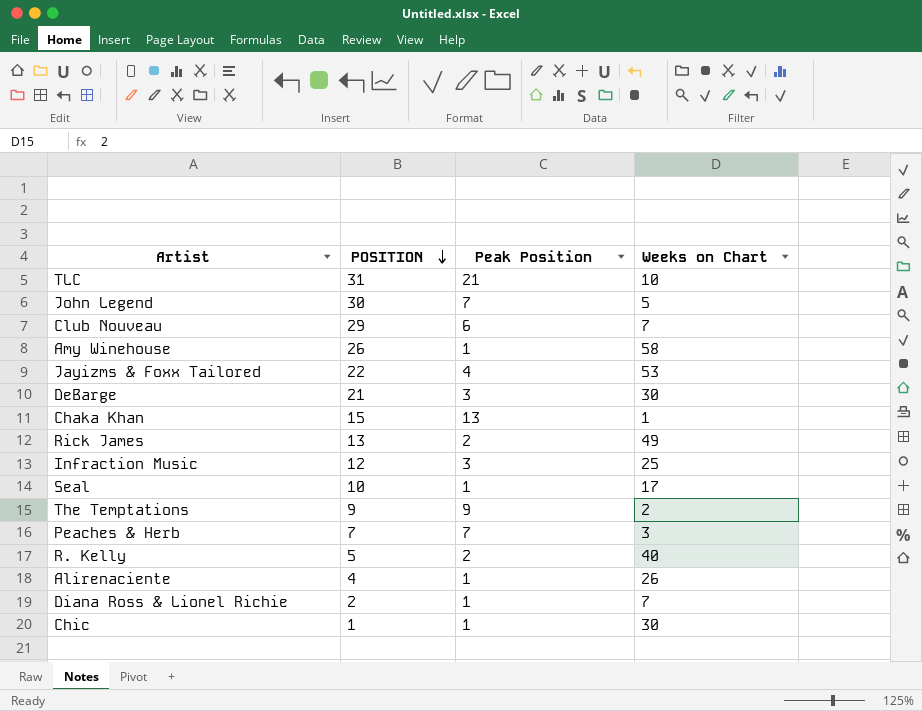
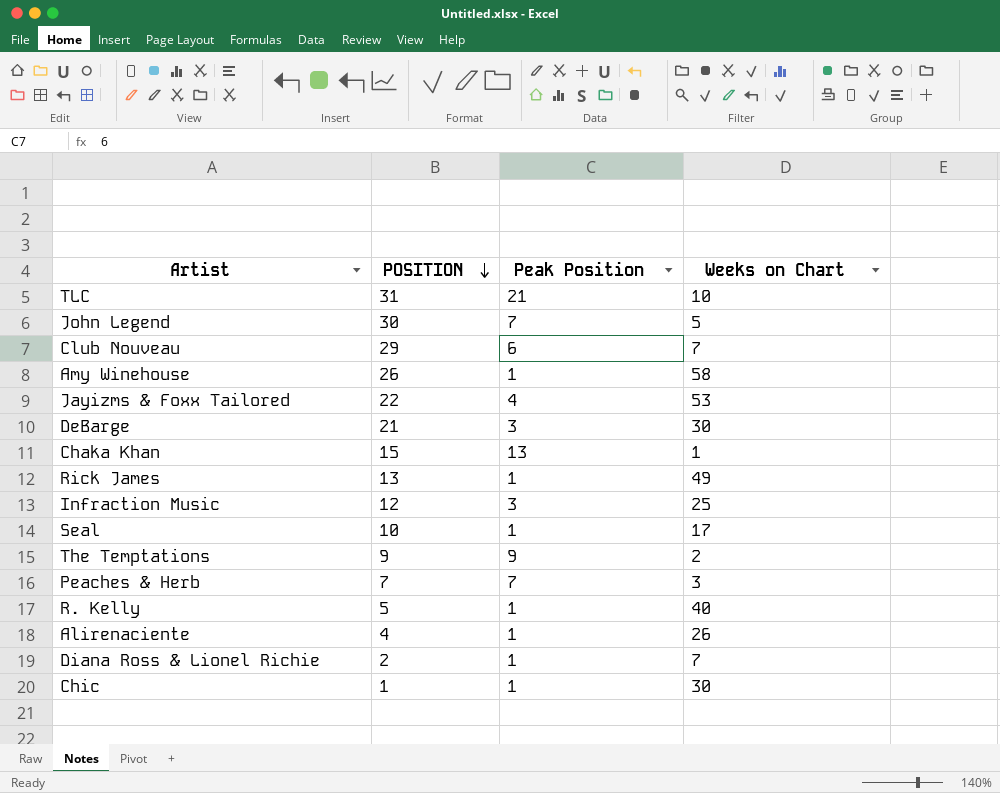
Rick James | Peak Position: 2 -> 1
R. Kelly | Peak Position: 2 -> 1

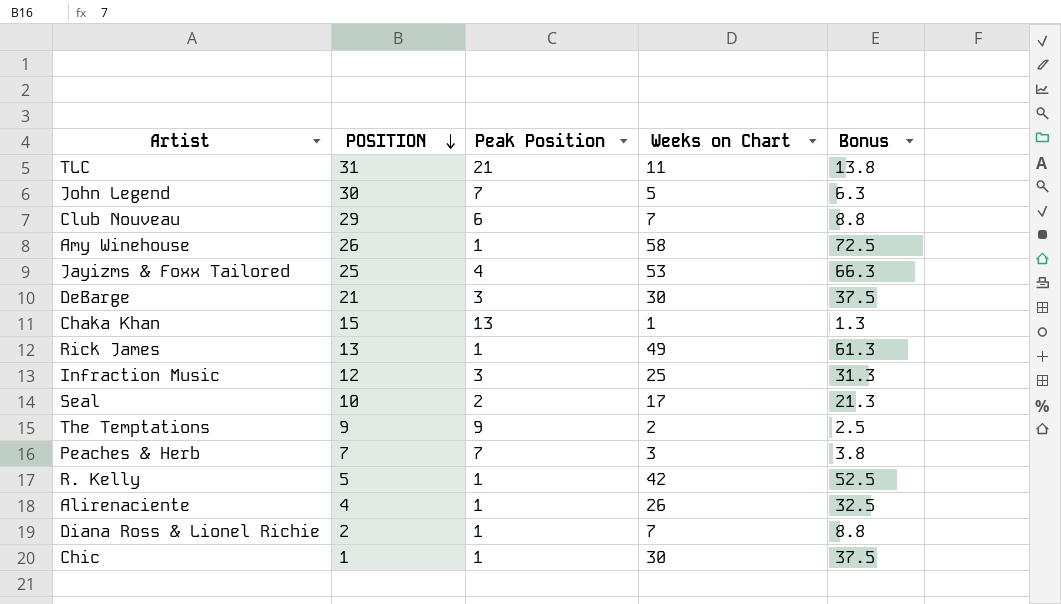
column Bonus | formula: none -> [Weeks on Chart] * 1.25
TLC | Weeks on Chart: 10 -> 11
Jayizms & Foxx Tailored | POSITION: 22 -> 25
Seal | Peak Position: 1 -> 2
R. Kelly | Weeks on Chart: 40 -> 42

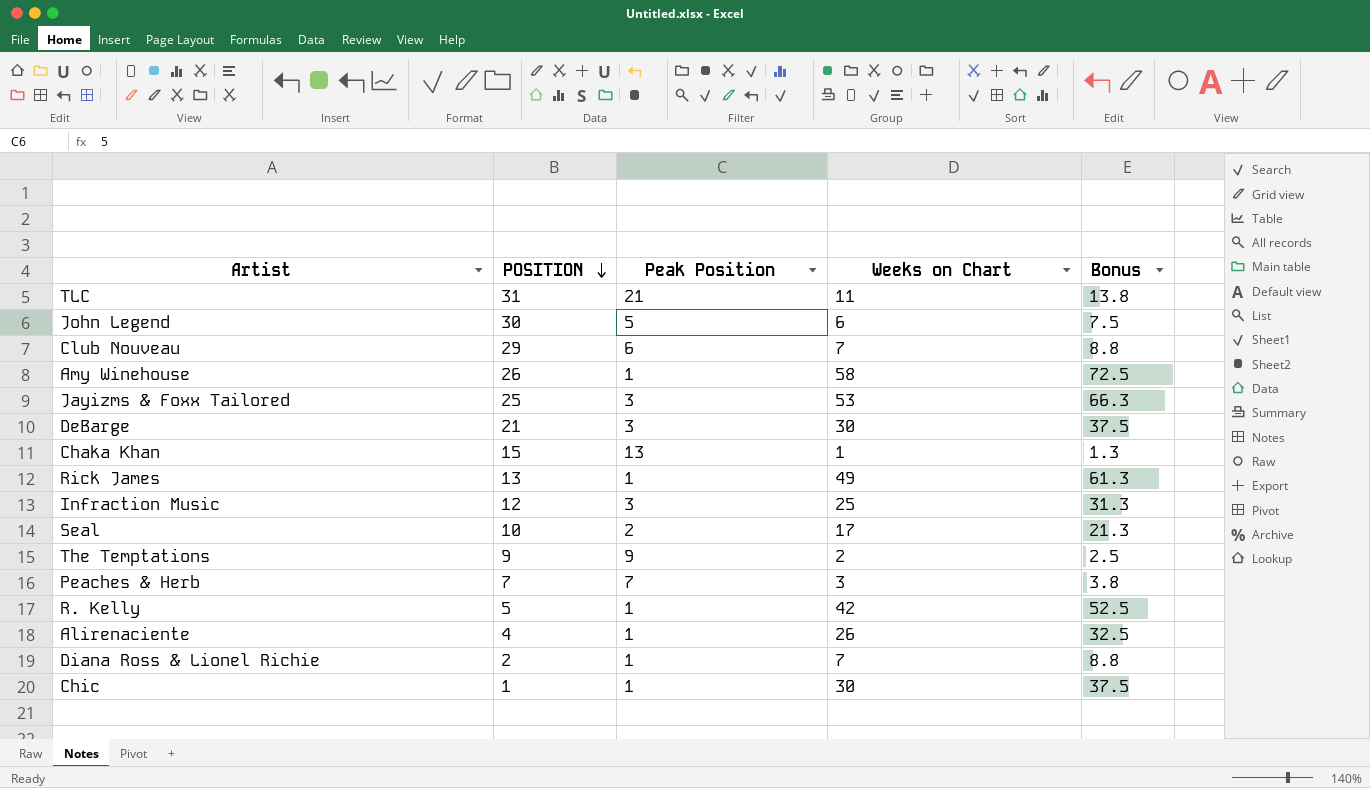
John Legend | Peak Position: 7 -> 5
John Legend | Weeks on Chart: 5 -> 6
John Legend | Bonus: 6.3 -> 7.5
Jayizms & Foxx Tailored | Peak Position: 4 -> 3

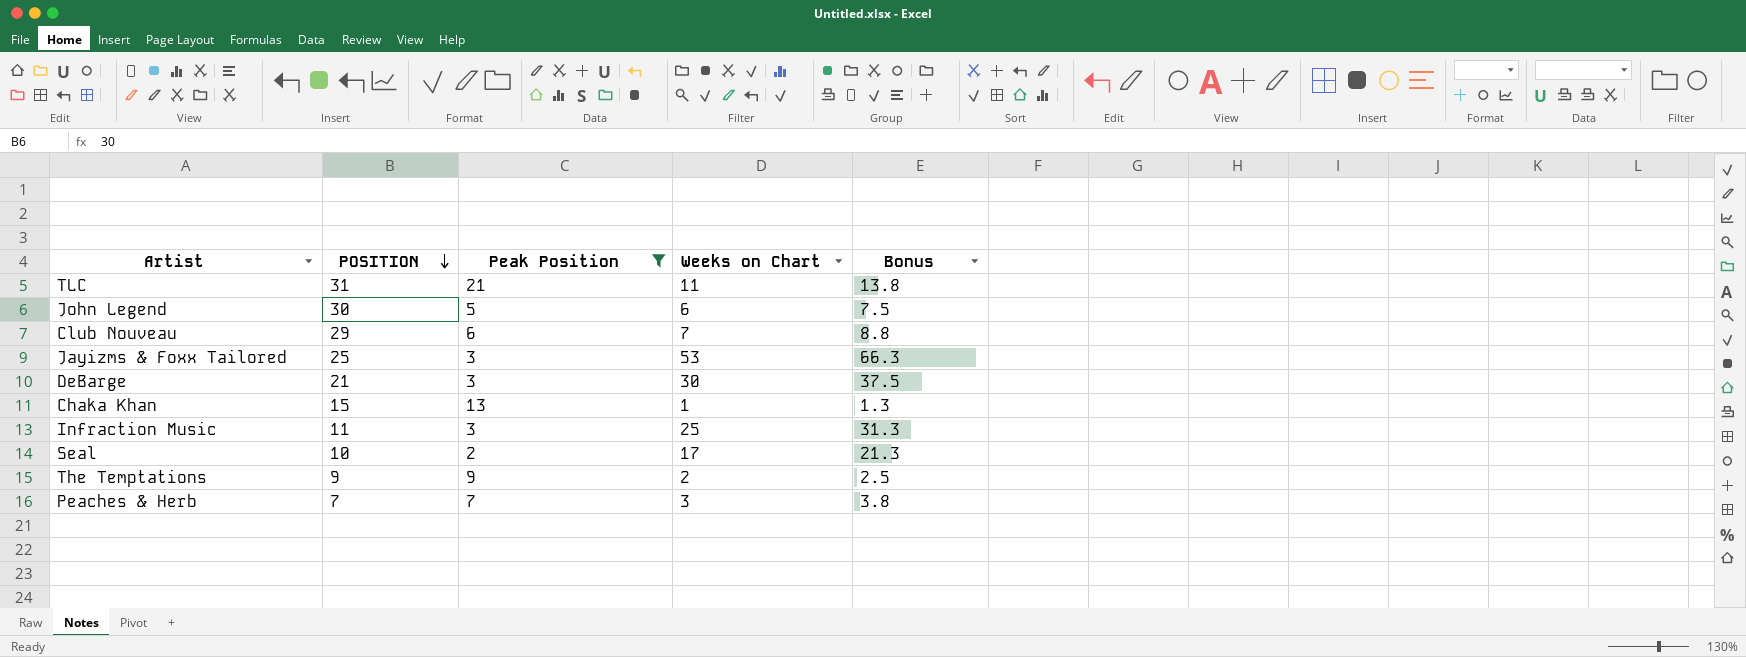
filter: none -> Peak Position != 1
Infraction Music | POSITION: 12 -> 11

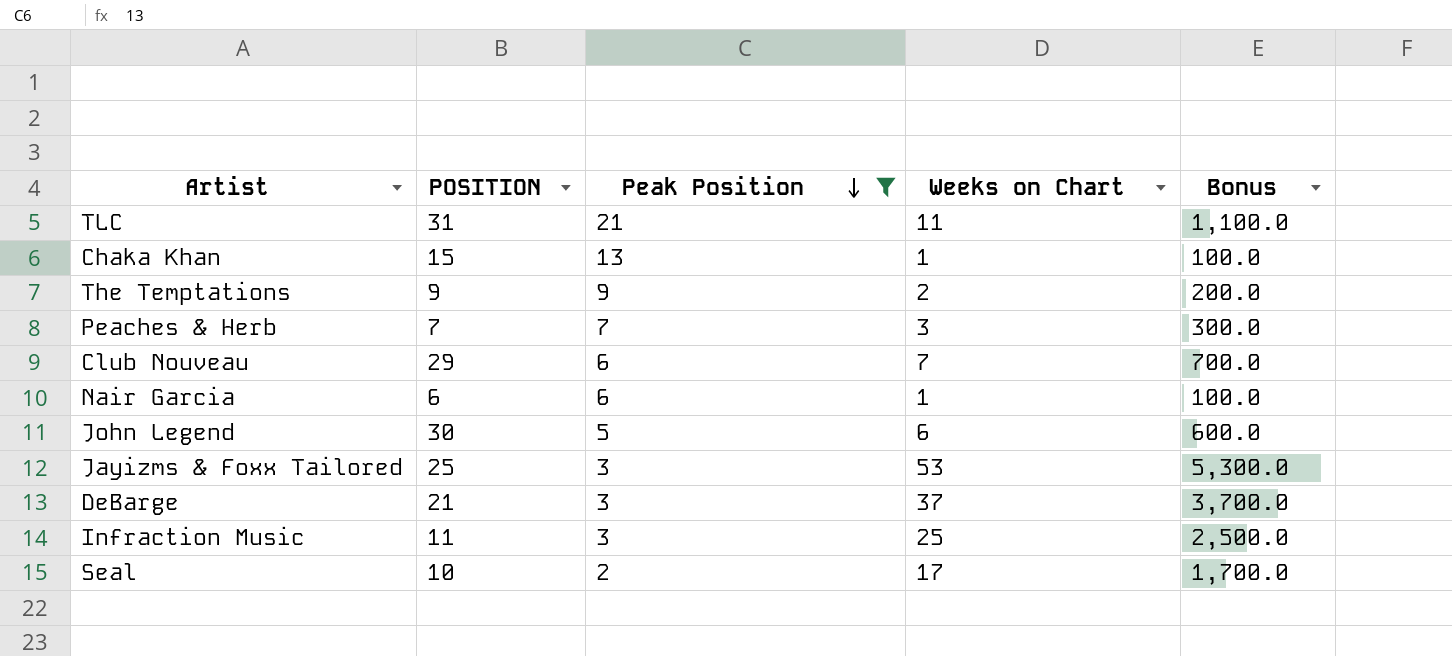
row order: POSITION descending -> Peak Position descending
column Bonus | formula: [Weeks on Chart] * 1.25 -> [Weeks on Chart] * 100
row Nair Garcia: none -> 6 | 6 | 1 | 100.0
DeBarge | Weeks on Chart: 30 -> 37

